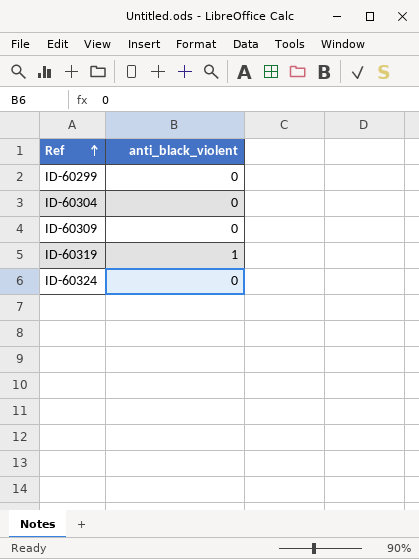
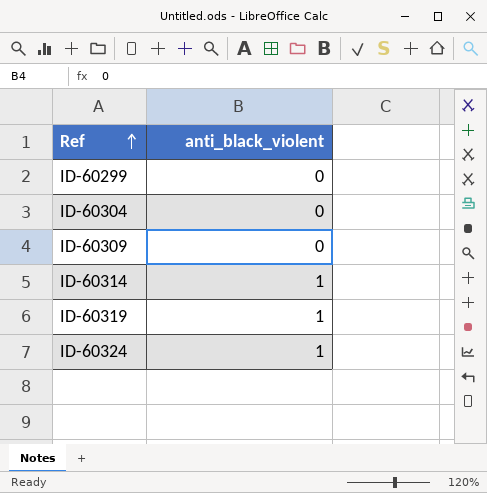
row ID-60314: none -> 1
ID-60324 | anti_black_violent: 0 -> 1

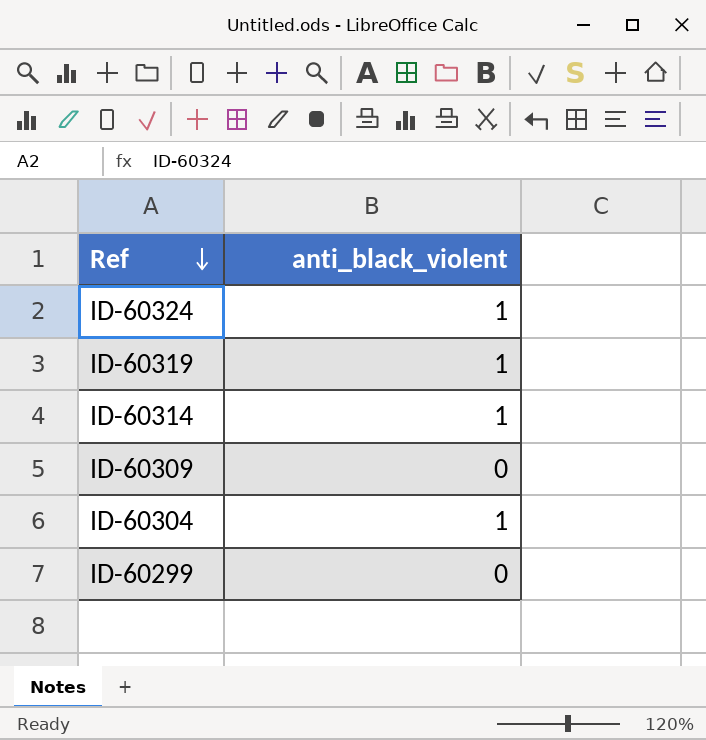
row order: Ref ascending -> Ref descending
ID-60304 | anti_black_violent: 0 -> 1

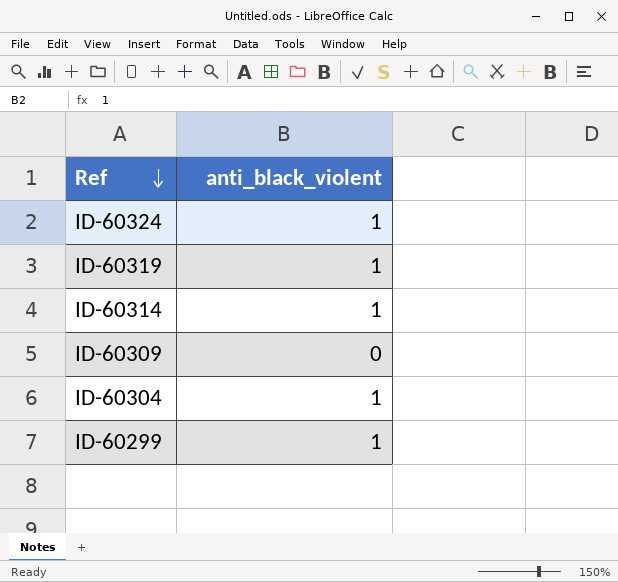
ID-60299 | anti_black_violent: 0 -> 1

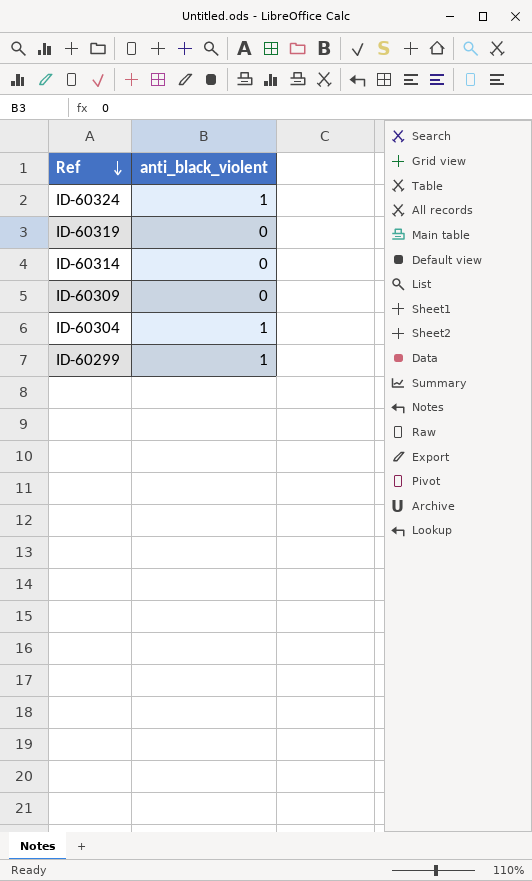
ID-60319 | anti_black_violent: 1 -> 0
ID-60314 | anti_black_violent: 1 -> 0

